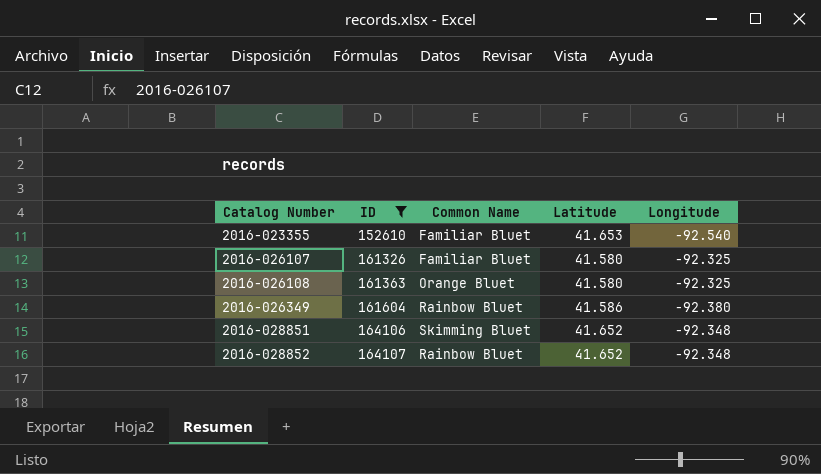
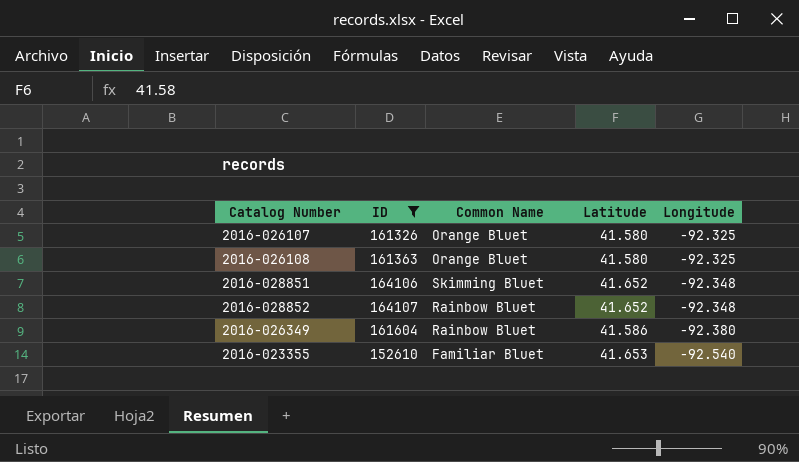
row order: Catalog Number ascending -> Longitude descending
2016-026107 | Common Name: Familiar Bluet -> Orange Bluet

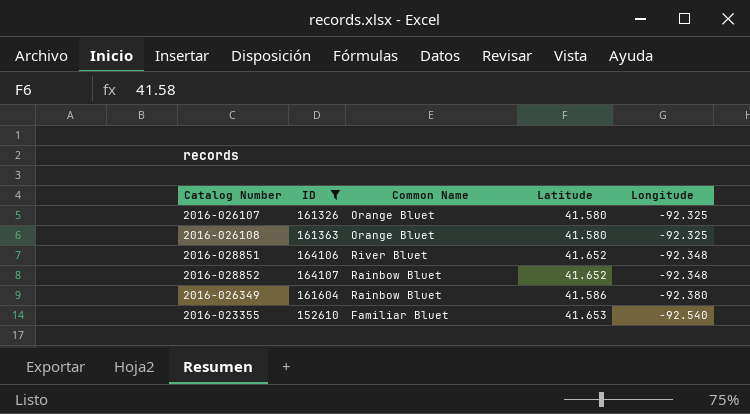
2016-028851 | Common Name: Skimming Bluet -> River Bluet

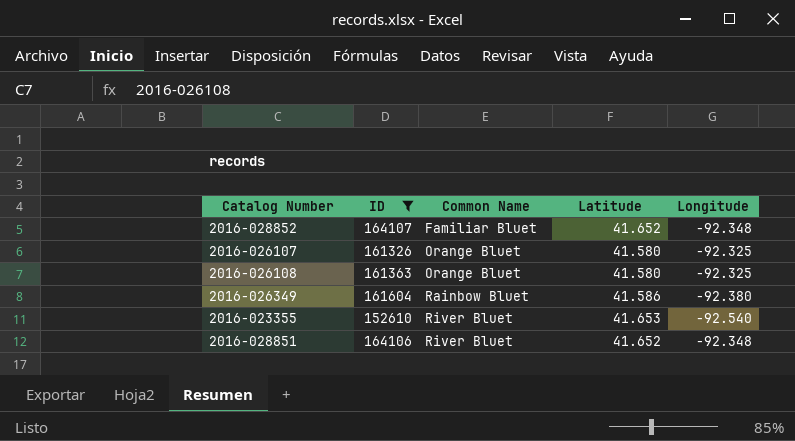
row order: Longitude descending -> Common Name ascending
2016-028852 | Common Name: Rainbow Bluet -> Familiar Bluet
2016-023355 | Common Name: Familiar Bluet -> River Bluet

